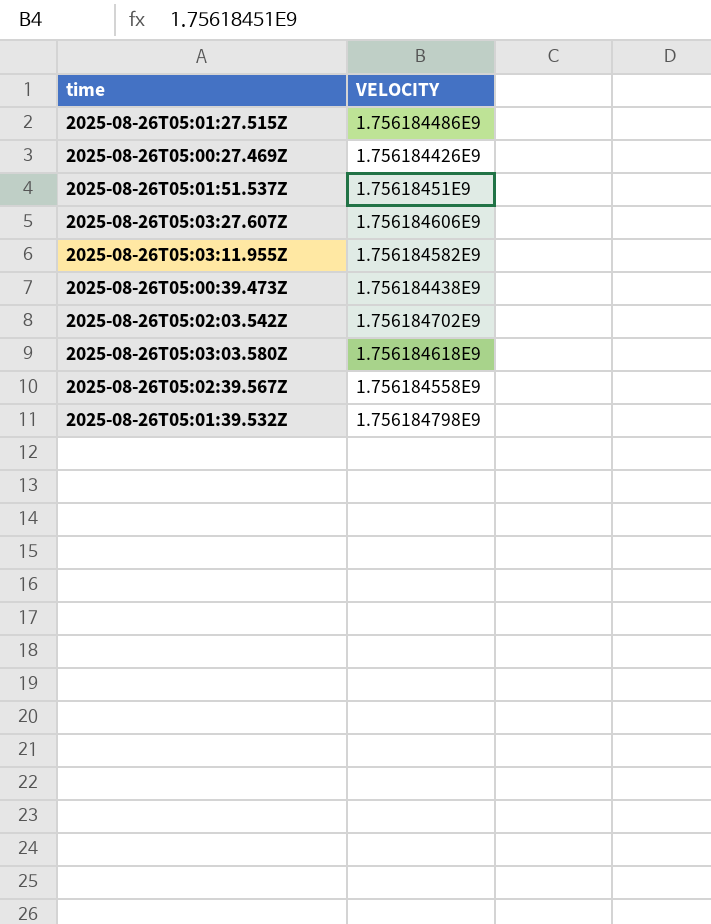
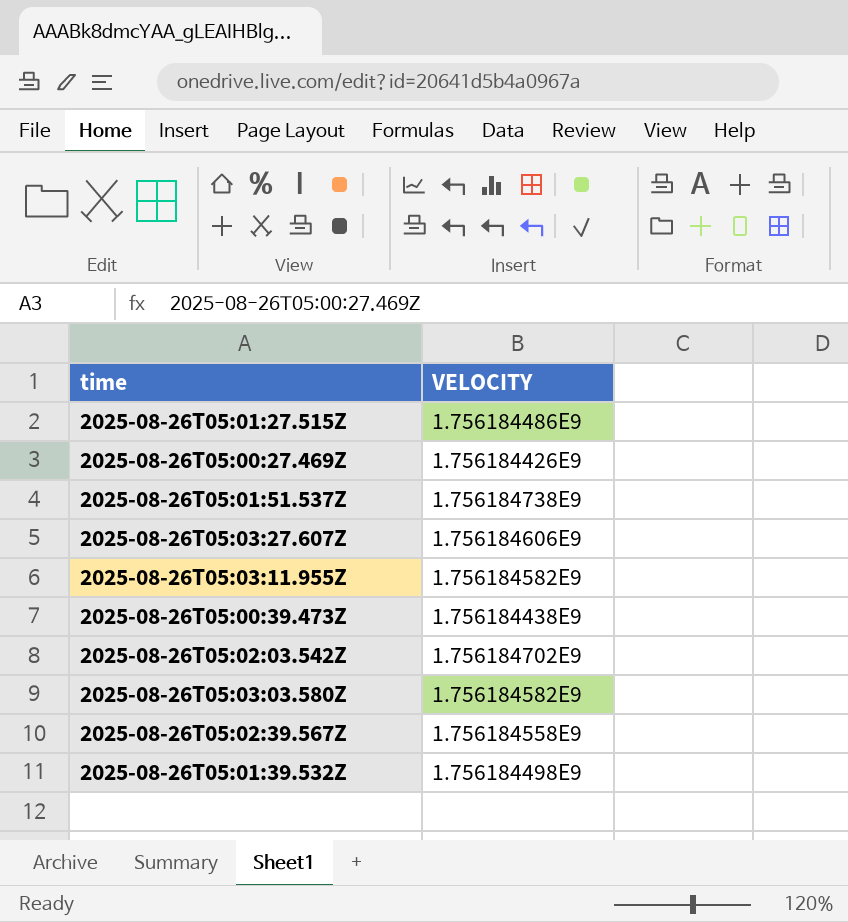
2025-08-26T05:01:51.537Z | VELOCITY: 1.75618451E9 -> 1.756184738E9
2025-08-26T05:03:03.580Z | VELOCITY: 1.756184618E9 -> 1.756184582E9
2025-08-26T05:01:39.532Z | VELOCITY: 1.756184798E9 -> 1.756184498E9

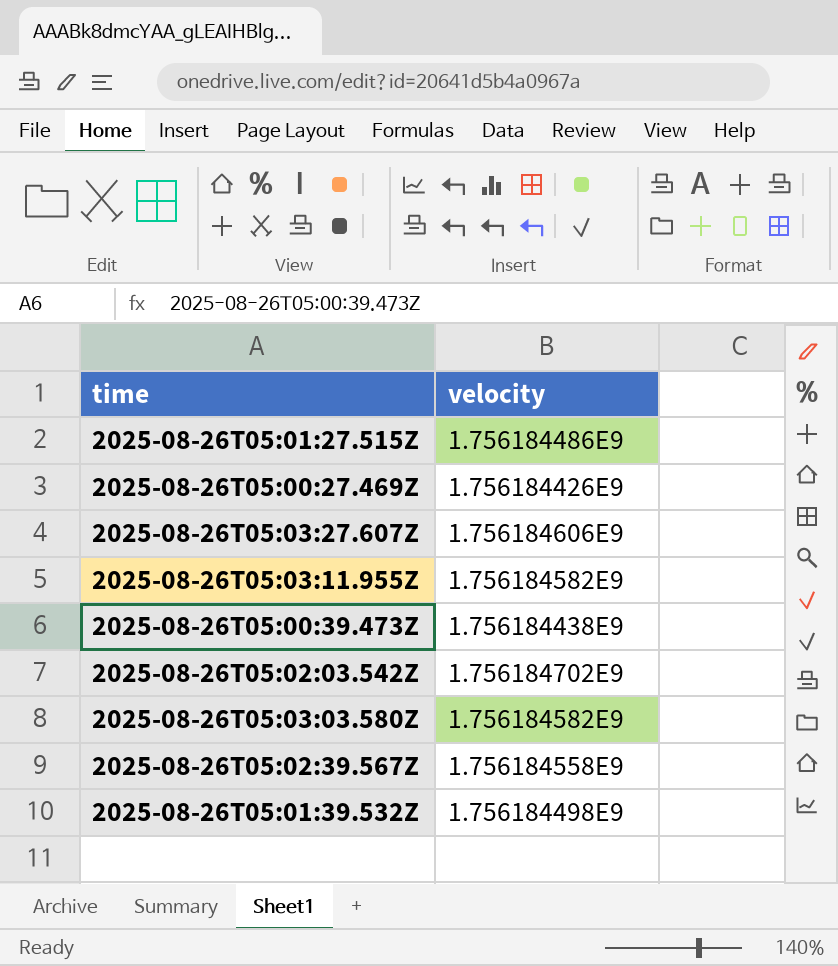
column name: VELOCITY -> velocity
row 2025-08-26T05:01:51.537Z: 1.756184738E9 -> none

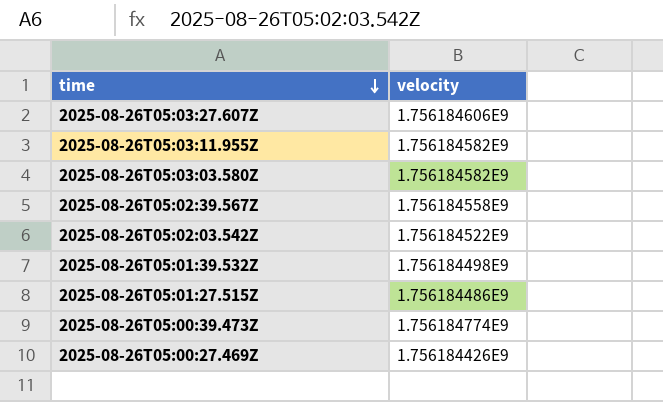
row order: none -> time descending
2025-08-26T05:02:03.542Z | velocity: 1.756184702E9 -> 1.756184522E9
2025-08-26T05:00:39.473Z | velocity: 1.756184438E9 -> 1.756184774E9

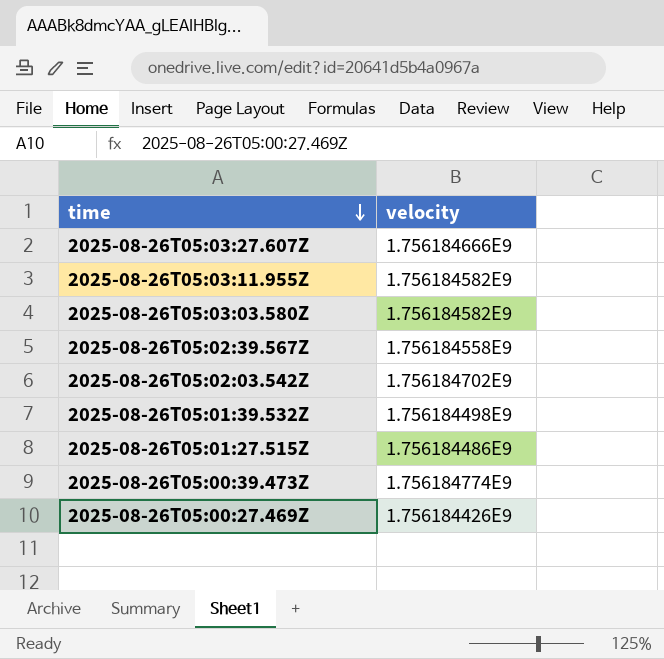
2025-08-26T05:03:27.607Z | velocity: 1.756184606E9 -> 1.756184666E9
2025-08-26T05:02:03.542Z | velocity: 1.756184522E9 -> 1.756184702E9

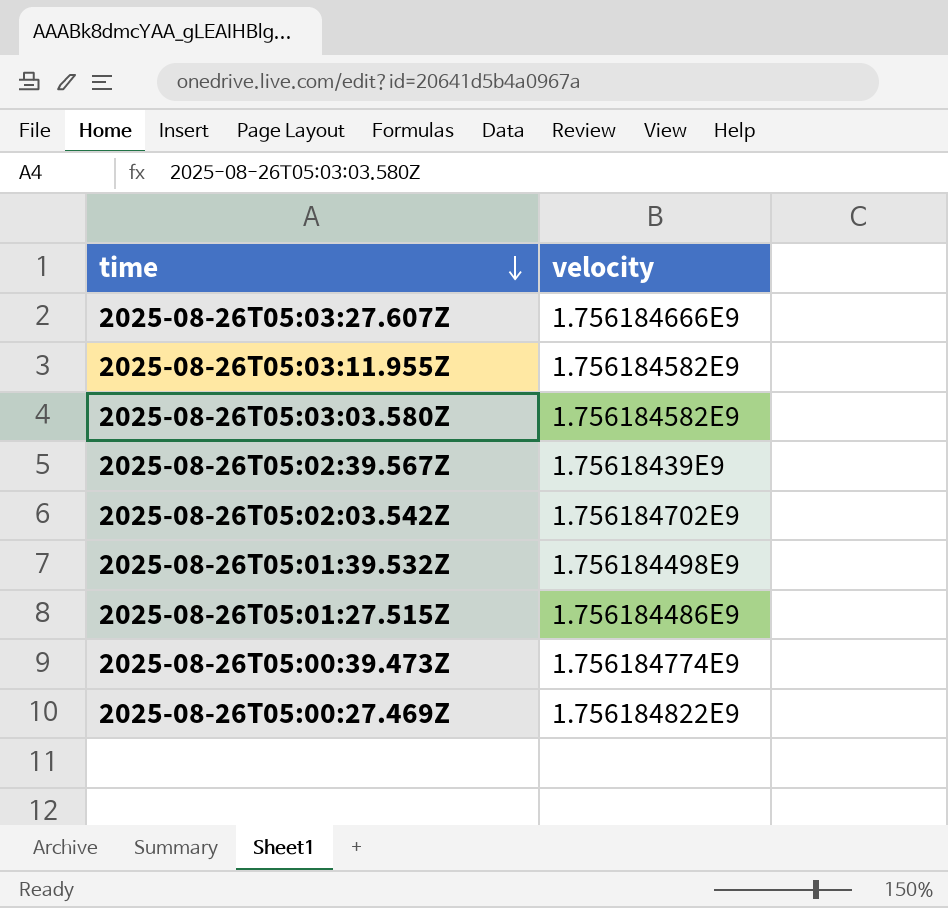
2025-08-26T05:02:39.567Z | velocity: 1.756184558E9 -> 1.75618439E9
2025-08-26T05:00:27.469Z | velocity: 1.756184426E9 -> 1.756184822E9

